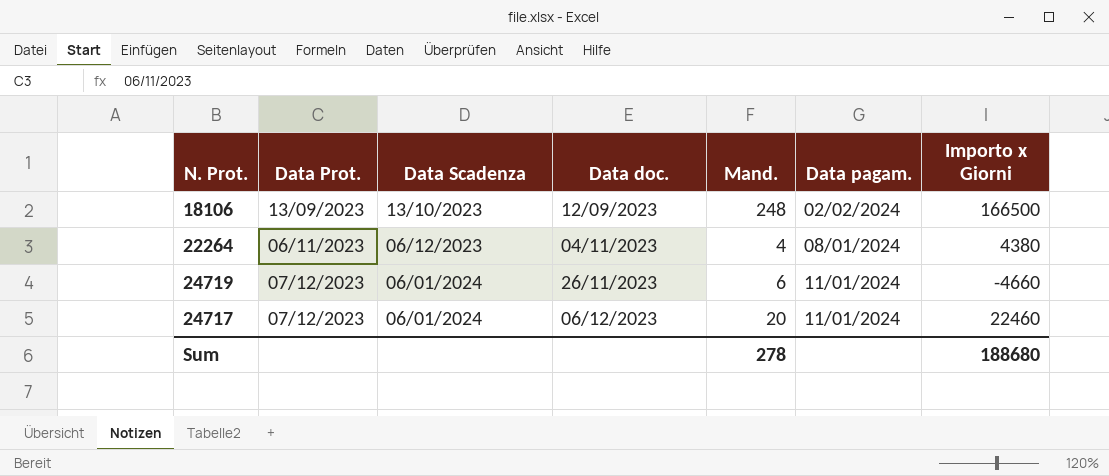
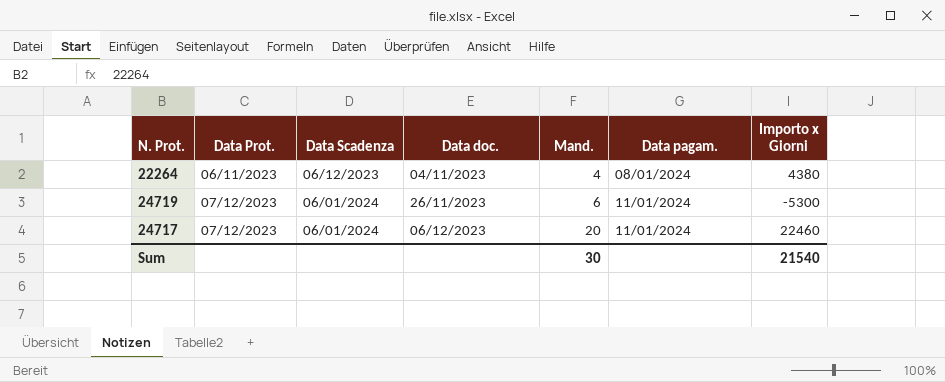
row 18106: 13/09/2023 | 13/10/2023 | 12/09/2023 | 248 | 02/02/2024 | 166500 -> none
24719 | Importo x Giorni: -4660 -> -5300
Sum | Mand.: 278 -> 30
Sum | Importo x Giorni: 188680 -> 21540

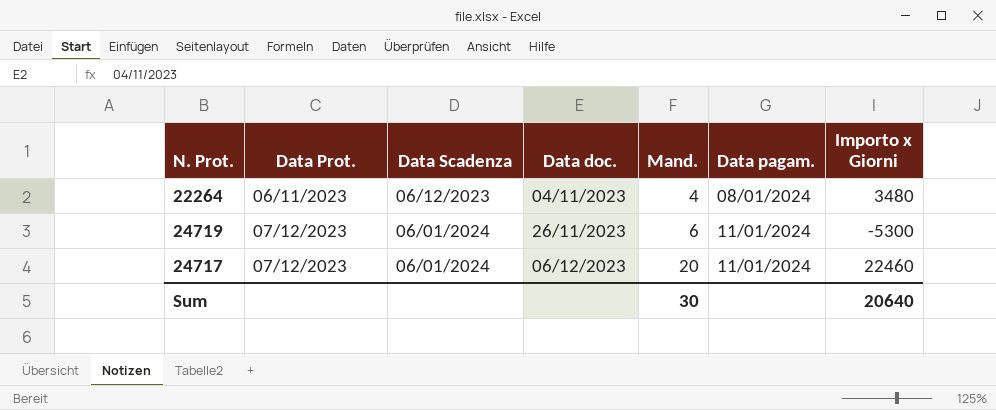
22264 | Importo x Giorni: 4380 -> 3480
Sum | Importo x Giorni: 21540 -> 20640

